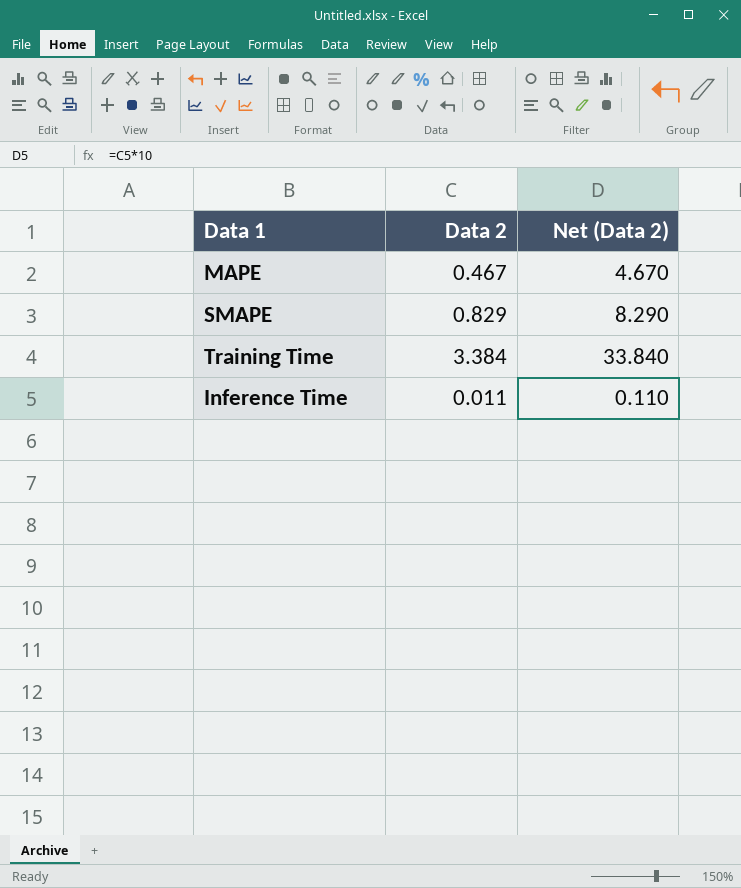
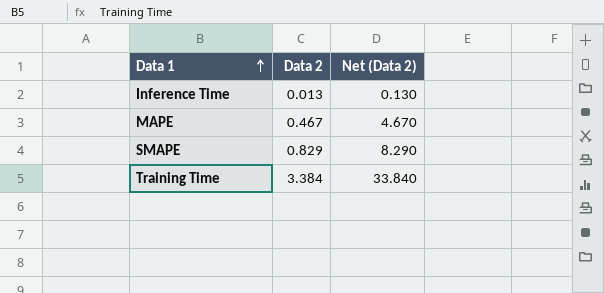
row order: none -> Data 1 ascending
Inference Time | Data 2: 0.011 -> 0.013
Inference Time | Net (Data 2): 0.110 -> 0.130

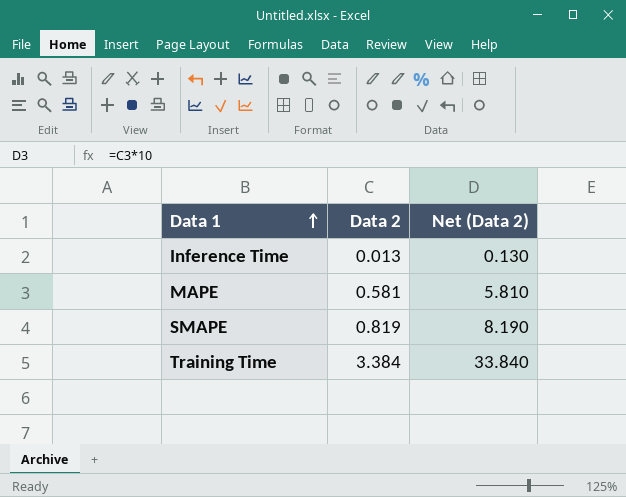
MAPE | Data 2: 0.467 -> 0.581
MAPE | Net (Data 2): 4.670 -> 5.810
SMAPE | Data 2: 0.829 -> 0.819
SMAPE | Net (Data 2): 8.290 -> 8.190

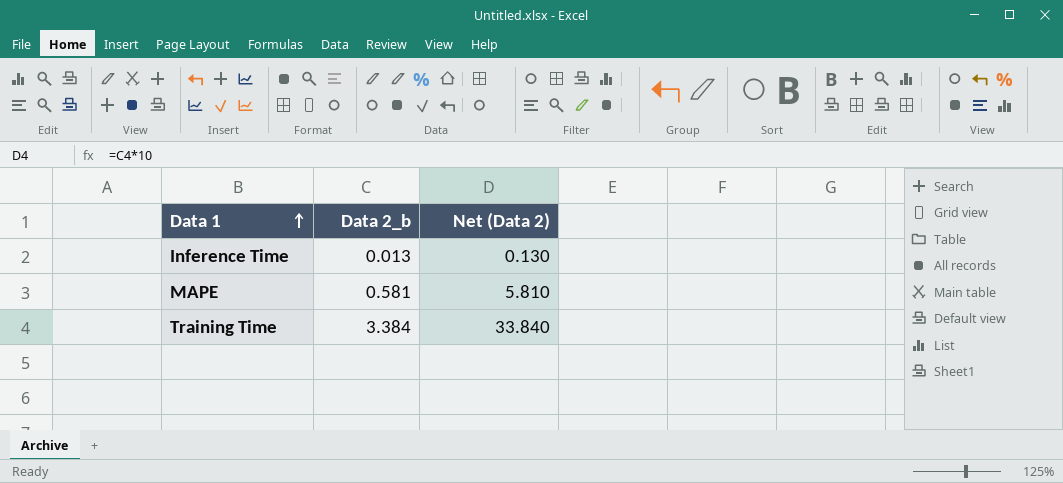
column name: Data 2 -> Data 2_b
row SMAPE: 0.819 | 8.190 -> none

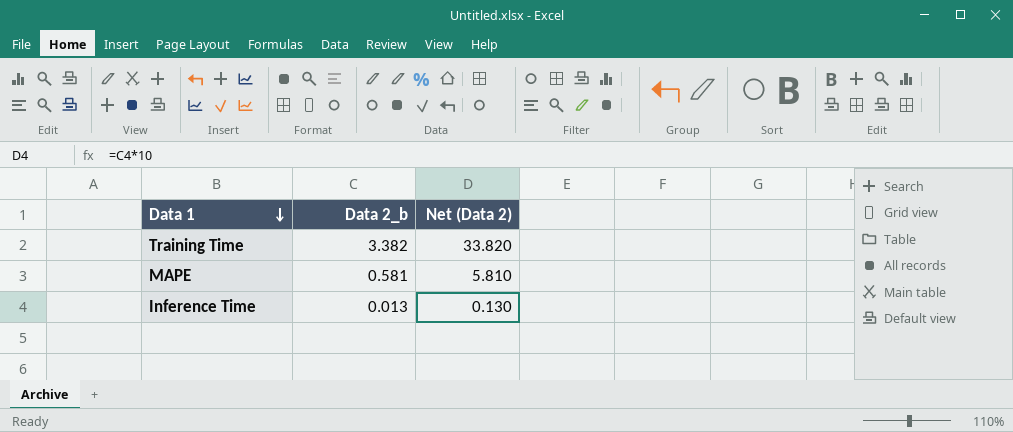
row order: Data 1 ascending -> Data 1 descending
Training Time | Data 2_b: 3.384 -> 3.382
Training Time | Net (Data 2): 33.840 -> 33.820

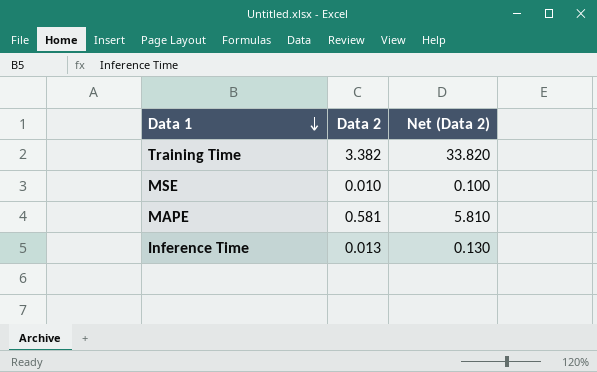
column name: Data 2_b -> Data 2
row MSE: none -> 0.010 | 0.100

